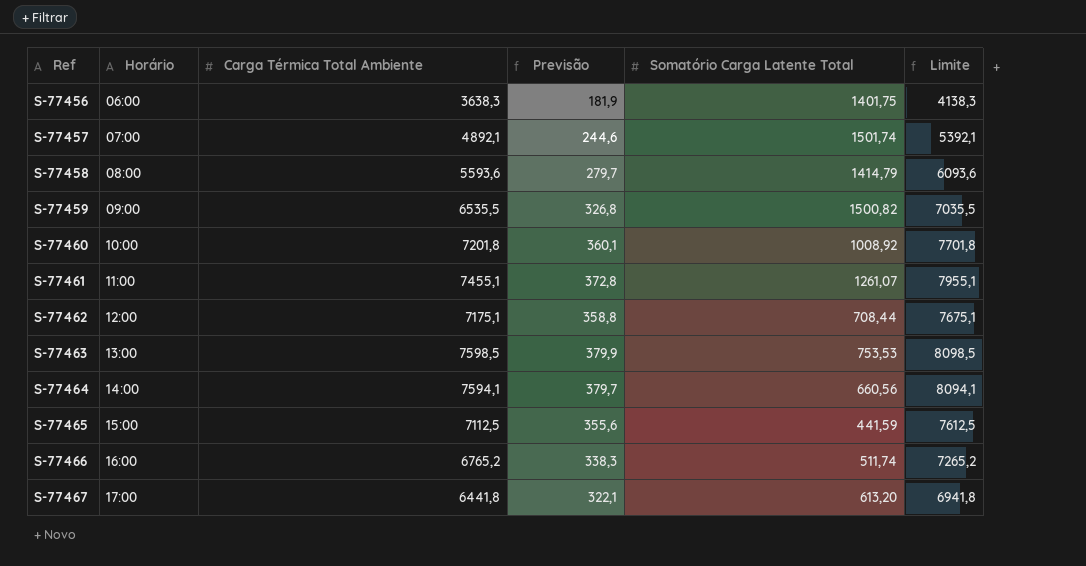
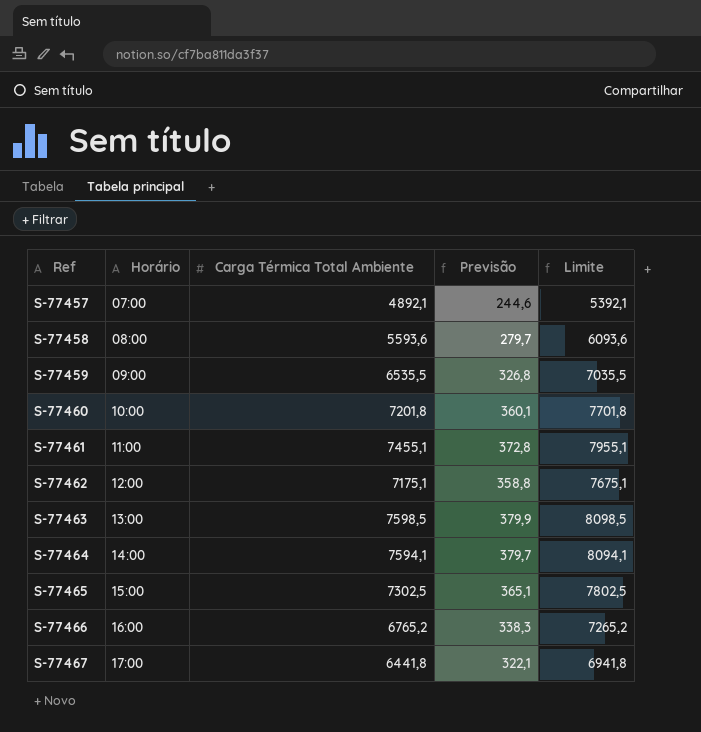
column Somatório Carga Latente Total | position: 5 -> none
row S-77456: 06:00 | 3638,3 | 181,9 | 1401,75 | 4138,3 -> none
S-77465 | Carga Térmica Total Ambiente: 7112,5 -> 7302,5
S-77465 | Previsão: 355,6 -> 365,1
S-77465 | Limite: 7612,5 -> 7802,5

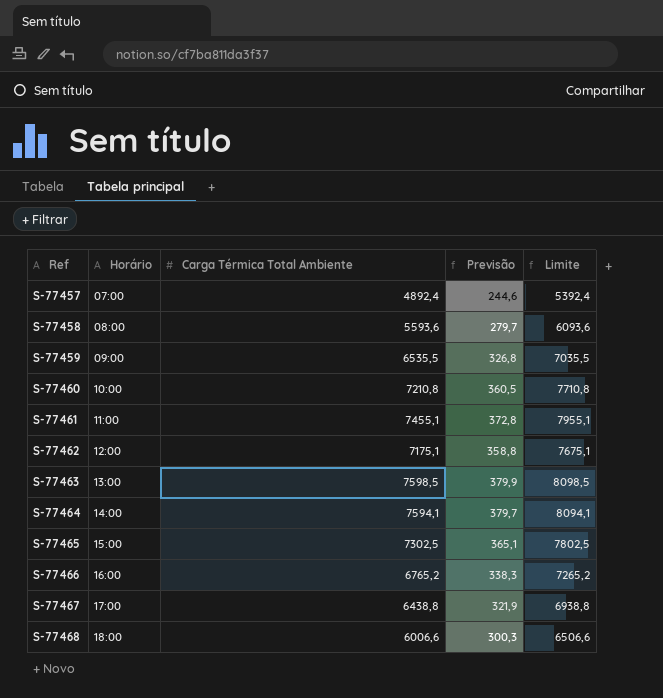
S-77457 | Carga Térmica Total Ambiente: 4892,1 -> 4892,4
S-77457 | Limite: 5392,1 -> 5392,4
S-77460 | Carga Térmica Total Ambiente: 7201,8 -> 7210,8
S-77460 | Previsão: 360,1 -> 360,5
S-77460 | Limite: 7701,8 -> 7710,8
S-77467 | Carga Térmica Total Ambiente: 6441,8 -> 6438,8
S-77467 | Previsão: 322,1 -> 321,9
S-77467 | Limite: 6941,8 -> 6938,8
row S-77468: none -> 18:00 | 6006,6 | 300,3 | 6506,6

